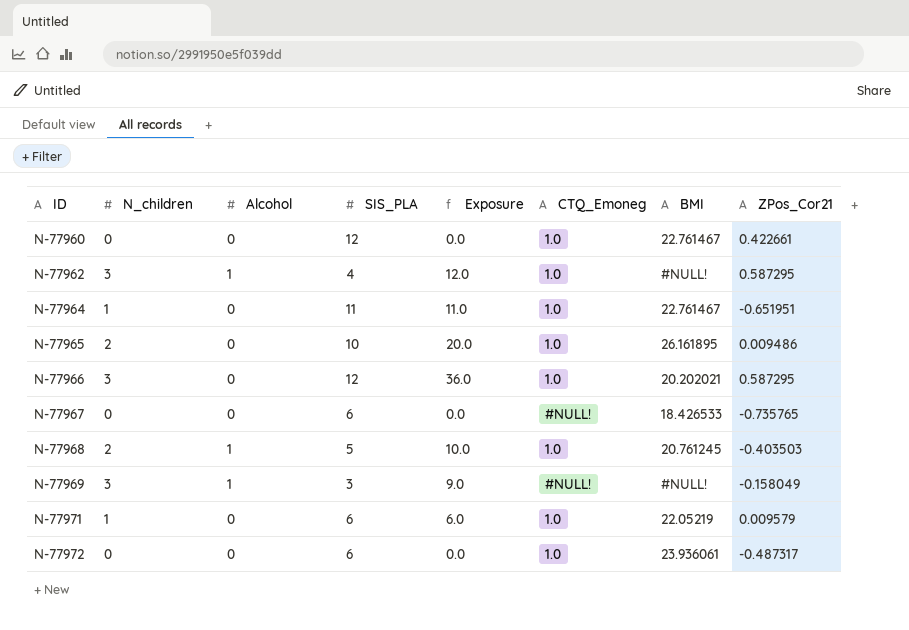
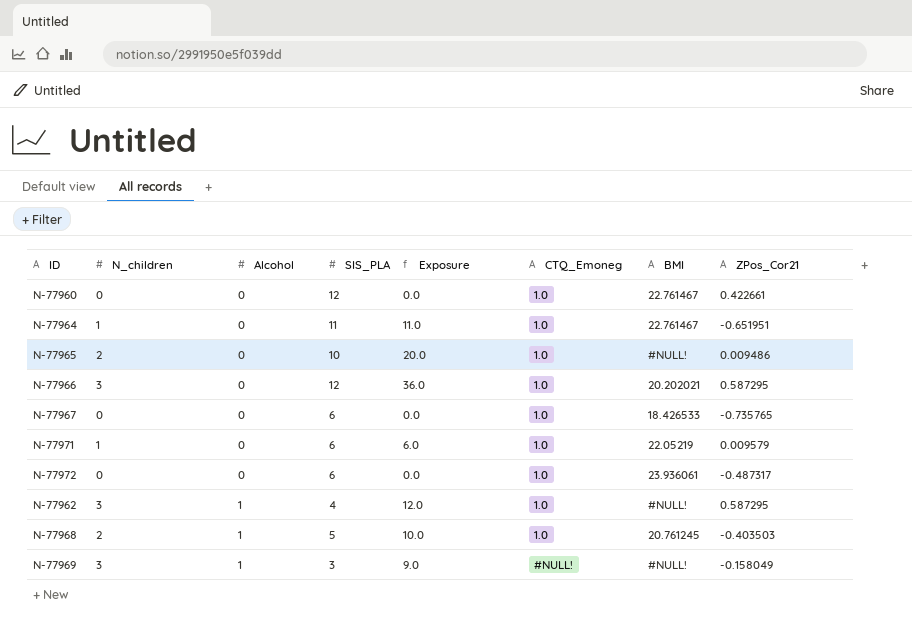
row order: ID ascending -> Alcohol ascending
N-77965 | BMI: 26.161895 -> #NULL!
N-77967 | CTQ_Emoneg: #NULL! -> 1.0

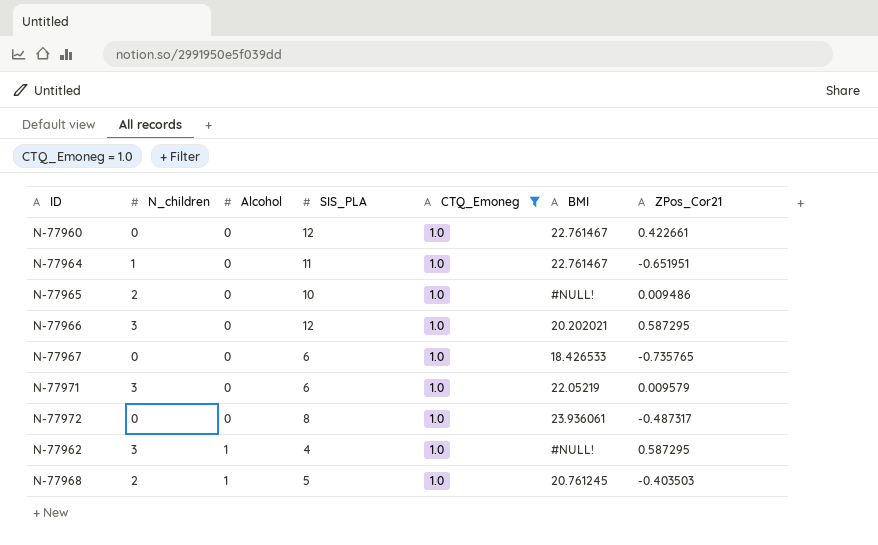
filter: none -> CTQ_Emoneg = 1.0
column Exposure | formula: [N_children] * [SIS_PLA] -> none
N-77971 | N_children: 1 -> 3
N-77972 | SIS_PLA: 6 -> 8

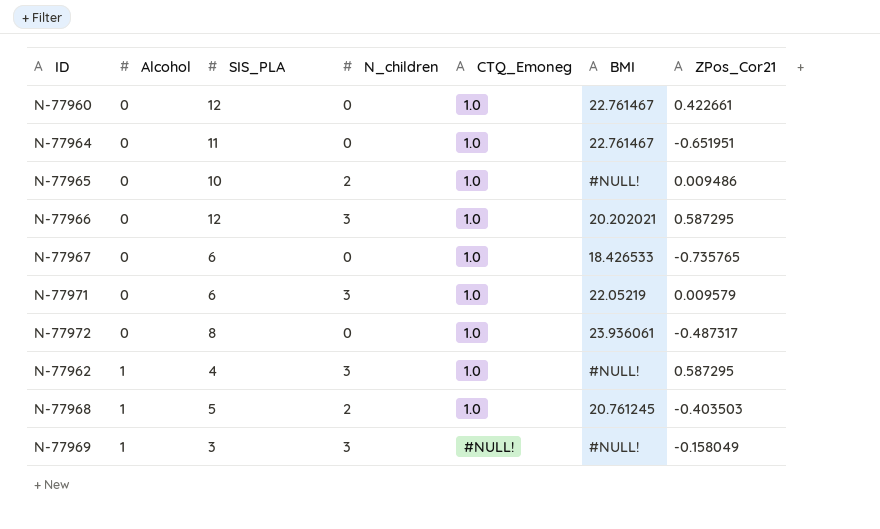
filter: CTQ_Emoneg = 1.0 -> none
column N_children | position: 2 -> 4
N-77964 | N_children: 1 -> 0

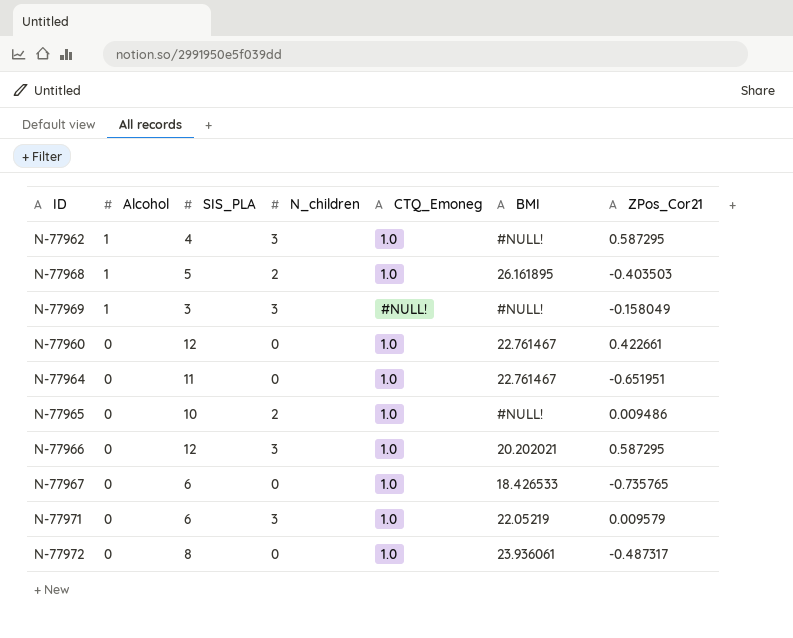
row order: Alcohol ascending -> Alcohol descending
N-77968 | BMI: 20.761245 -> 26.161895

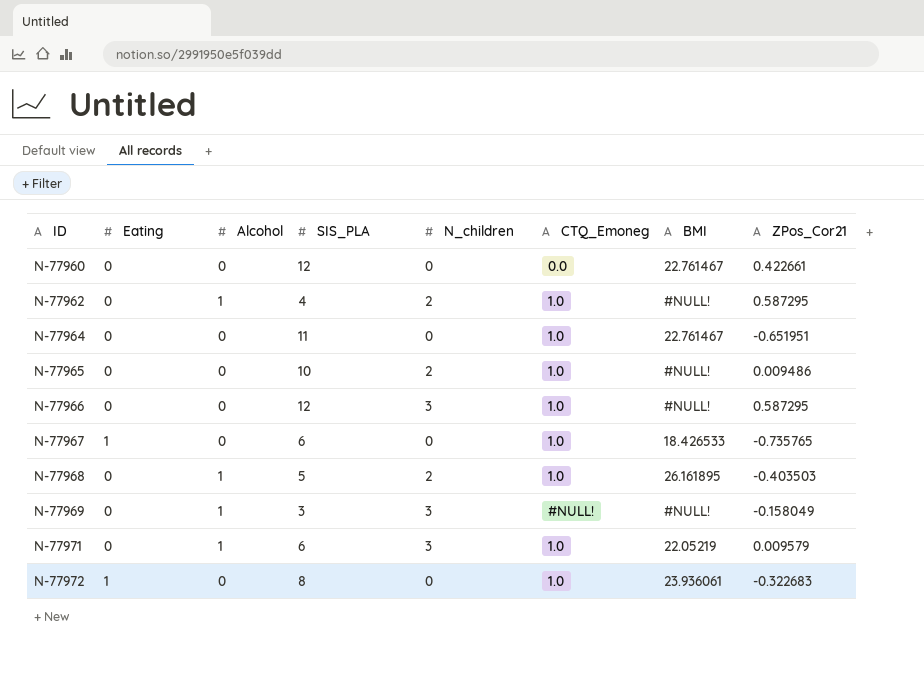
row order: Alcohol descending -> ID ascending
column Eating | position: none -> 2
N-77960 | CTQ_Emoneg: 1.0 -> 0.0
N-77962 | N_children: 3 -> 2
N-77966 | BMI: 20.202021 -> #NULL!
N-77971 | Alcohol: 0 -> 1
N-77972 | ZPos_Cor21: -0.487317 -> -0.322683

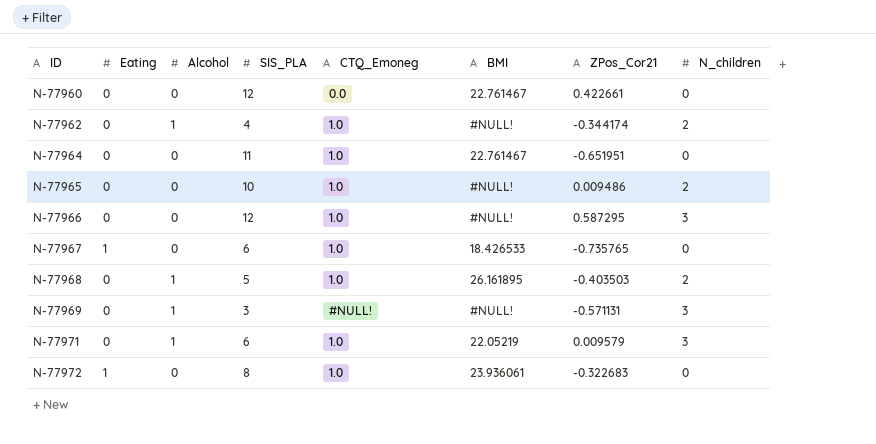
column N_children | position: 5 -> 8
N-77962 | ZPos_Cor21: 0.587295 -> -0.344174
N-77969 | ZPos_Cor21: -0.158049 -> -0.571131

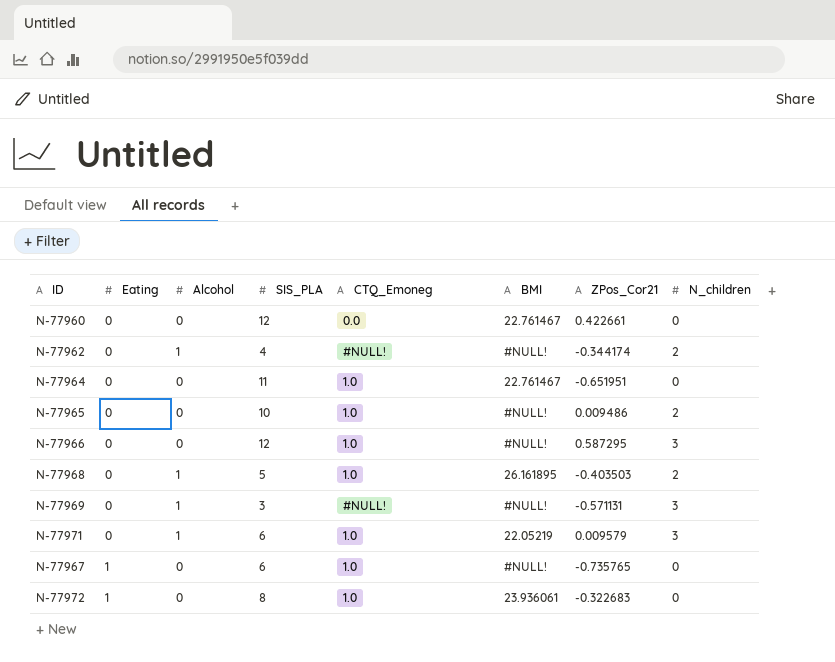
row order: ID ascending -> Eating ascending
N-77962 | CTQ_Emoneg: 1.0 -> #NULL!
N-77967 | BMI: 18.426533 -> #NULL!

